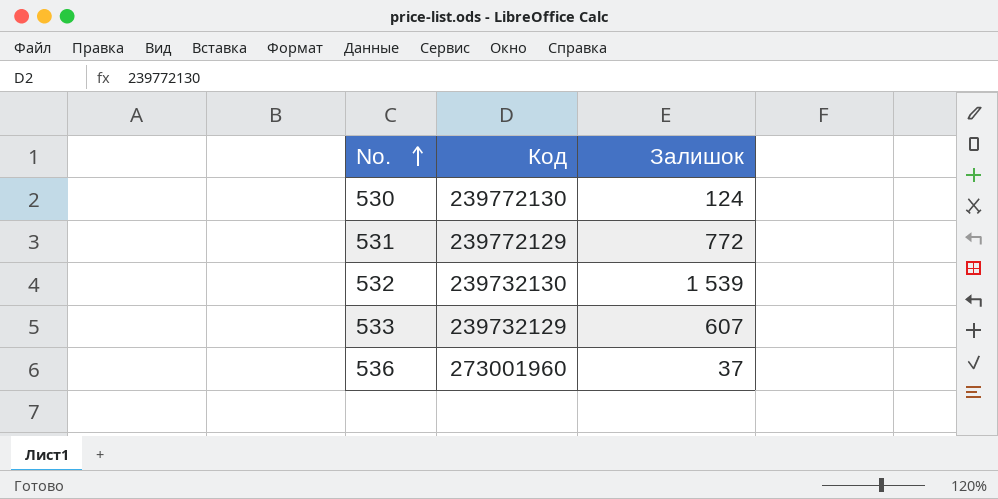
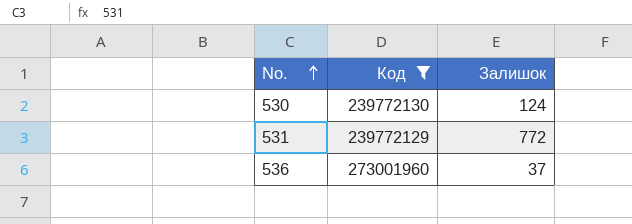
filter: none -> Код >= 239772129

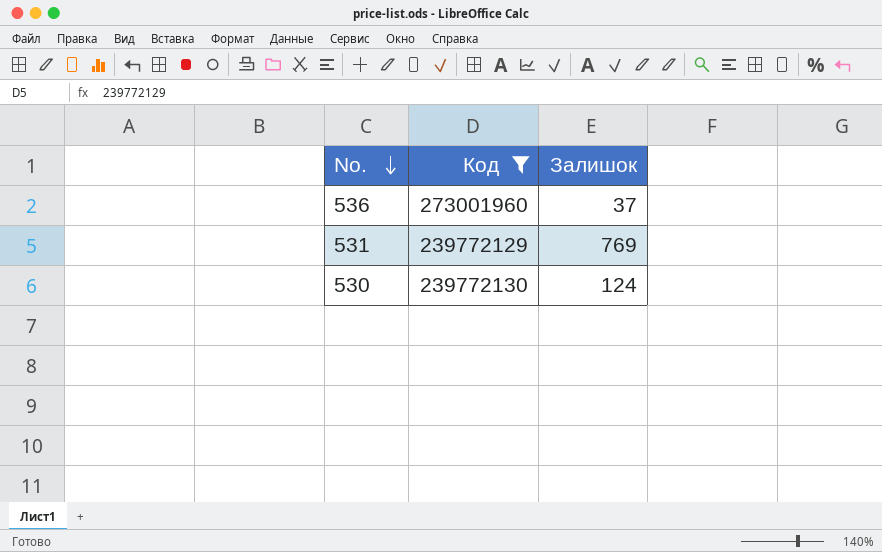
row order: No. ascending -> No. descending
531 | Залишок: 772 -> 769

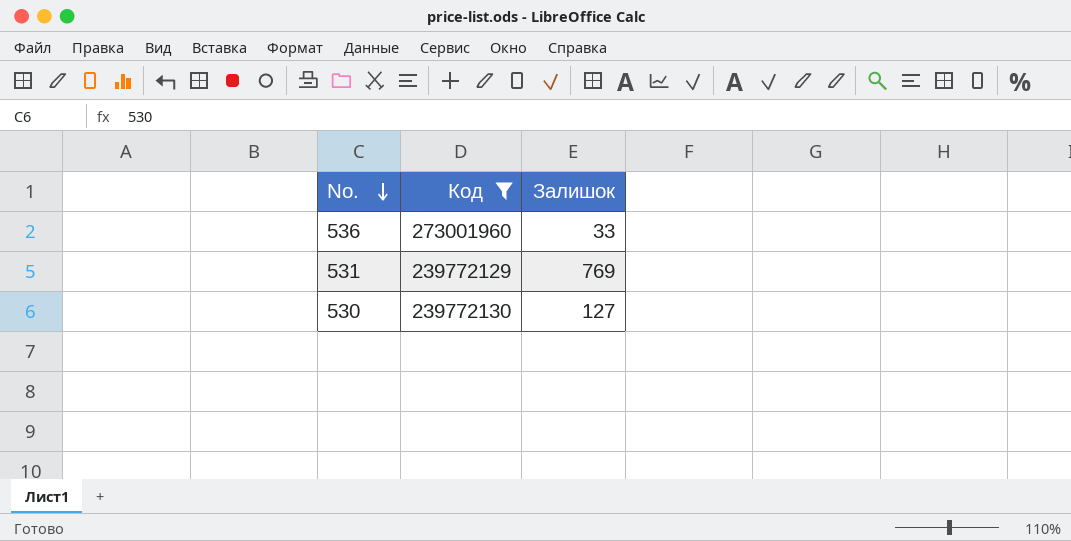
536 | Залишок: 37 -> 33
530 | Залишок: 124 -> 127

